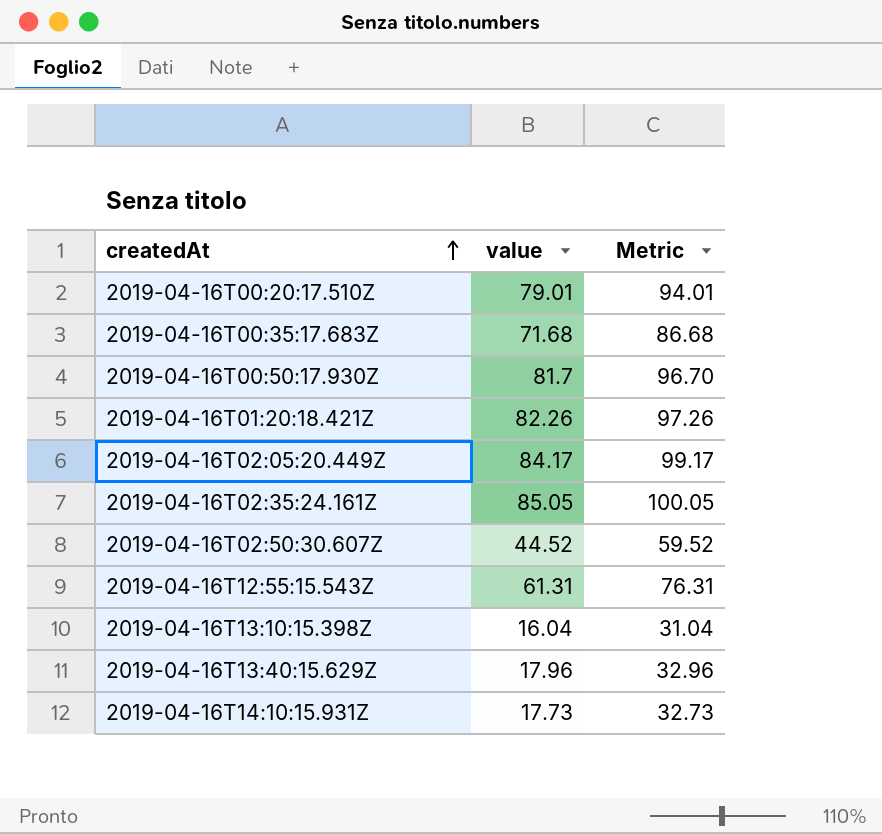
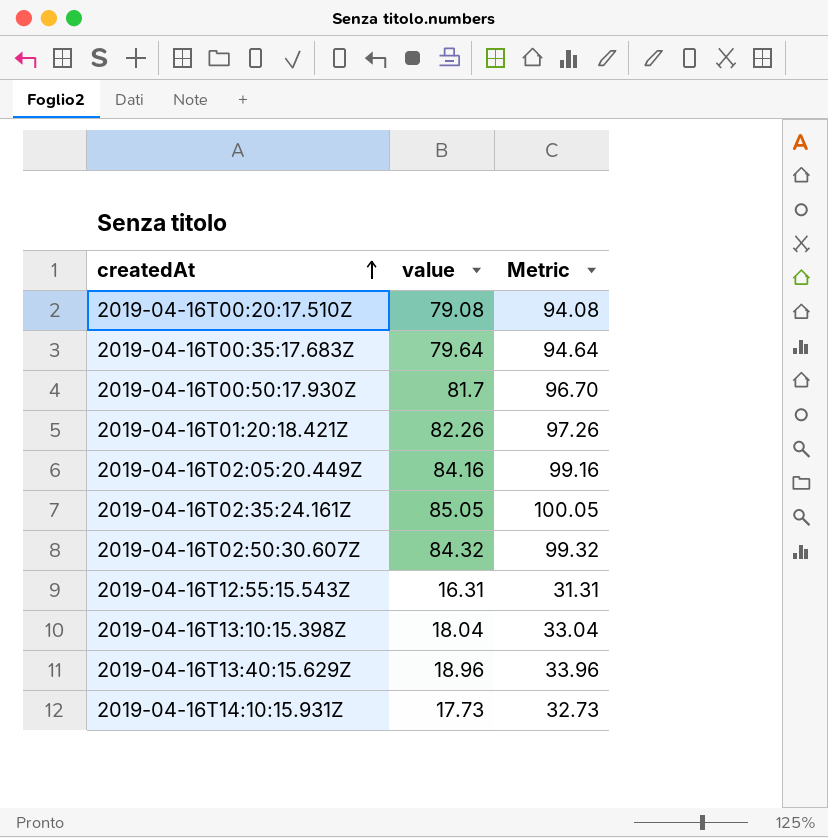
2019-04-16T00:20:17.510Z | value: 79.01 -> 79.08
2019-04-16T00:20:17.510Z | Metric: 94.01 -> 94.08
2019-04-16T00:35:17.683Z | value: 71.68 -> 79.64
2019-04-16T00:35:17.683Z | Metric: 86.68 -> 94.64
2019-04-16T02:05:20.449Z | value: 84.17 -> 84.16
2019-04-16T02:05:20.449Z | Metric: 99.17 -> 99.16
2019-04-16T02:50:30.607Z | value: 44.52 -> 84.32
2019-04-16T02:50:30.607Z | Metric: 59.52 -> 99.32
2019-04-16T12:55:15.543Z | value: 61.31 -> 16.31
2019-04-16T12:55:15.543Z | Metric: 76.31 -> 31.31
2019-04-16T13:10:15.398Z | value: 16.04 -> 18.04
2019-04-16T13:10:15.398Z | Metric: 31.04 -> 33.04
2019-04-16T13:40:15.629Z | value: 17.96 -> 18.96
2019-04-16T13:40:15.629Z | Metric: 32.96 -> 33.96

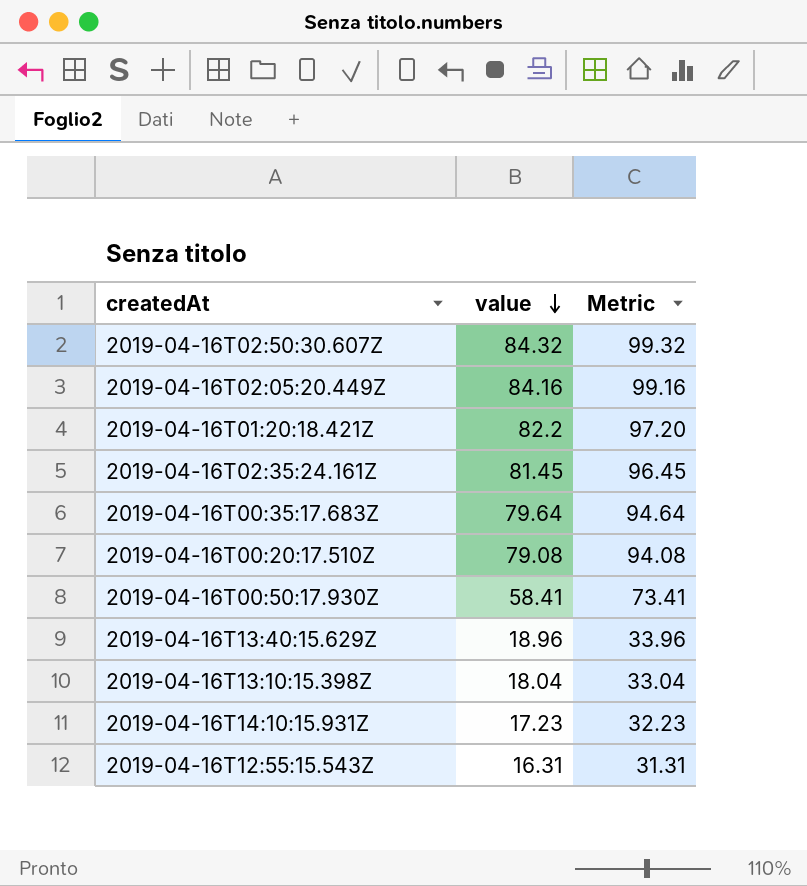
row order: createdAt ascending -> value descending
2019-04-16T01:20:18.421Z | value: 82.26 -> 82.2
2019-04-16T01:20:18.421Z | Metric: 97.26 -> 97.20
2019-04-16T02:35:24.161Z | value: 85.05 -> 81.45
2019-04-16T02:35:24.161Z | Metric: 100.05 -> 96.45
2019-04-16T00:50:17.930Z | value: 81.7 -> 58.41
2019-04-16T00:50:17.930Z | Metric: 96.70 -> 73.41
2019-04-16T14:10:15.931Z | value: 17.73 -> 17.23
2019-04-16T14:10:15.931Z | Metric: 32.73 -> 32.23

